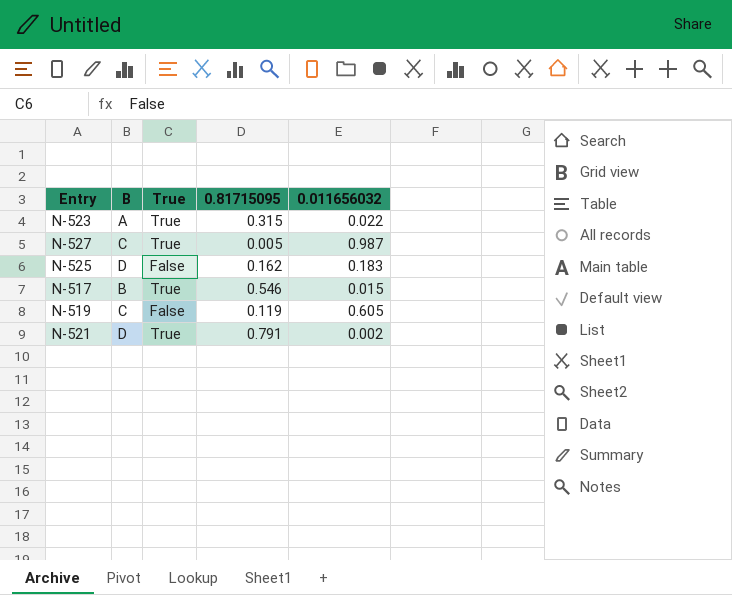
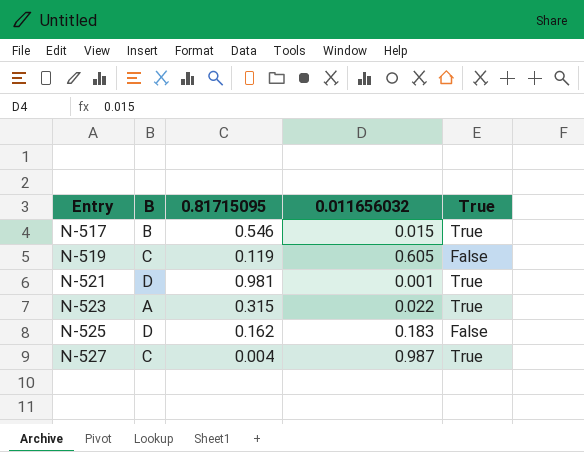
row order: none -> Entry ascending
column True | position: 3 -> 5
N-521 | 0.81715095: 0.791 -> 0.981
N-521 | 0.011656032: 0.002 -> 0.001
N-527 | 0.81715095: 0.005 -> 0.004

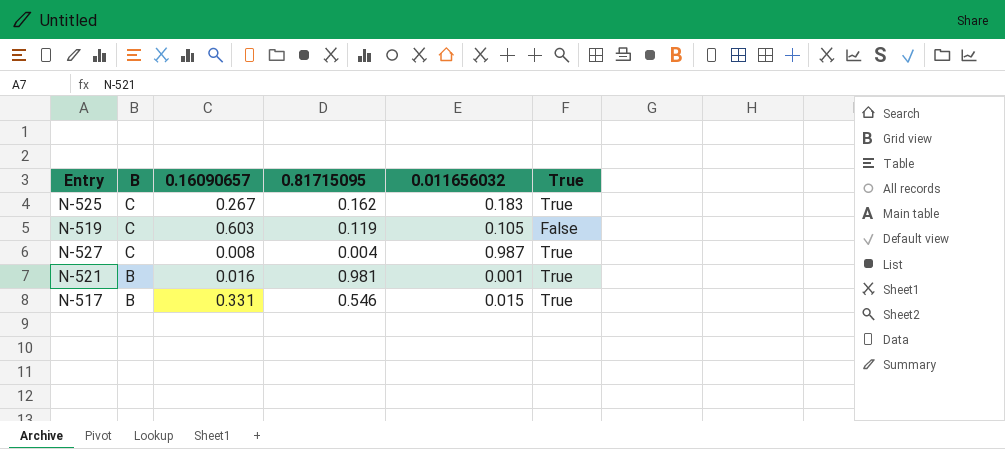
row order: Entry ascending -> B descending
column 0.16090657 | position: none -> 3
row N-523: A | 0.315 | 0.022 | True -> none
N-525 | B: D -> C
N-525 | True: False -> True
N-519 | 0.011656032: 0.605 -> 0.105
N-521 | B: D -> B

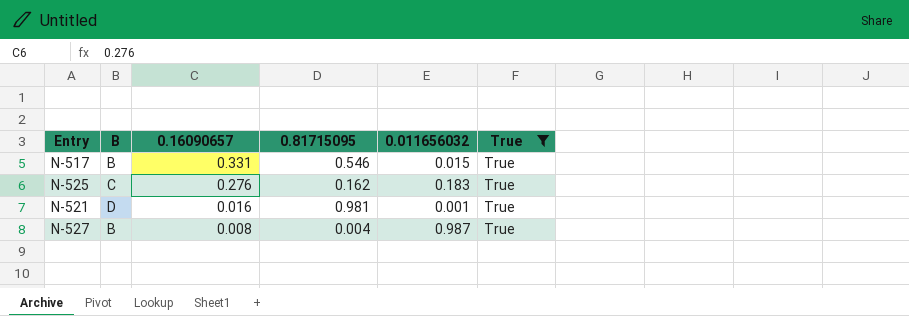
filter: none -> True = True
row order: B descending -> 0.16090657 descending
N-525 | 0.16090657: 0.267 -> 0.276
N-521 | B: B -> D
N-527 | B: C -> B

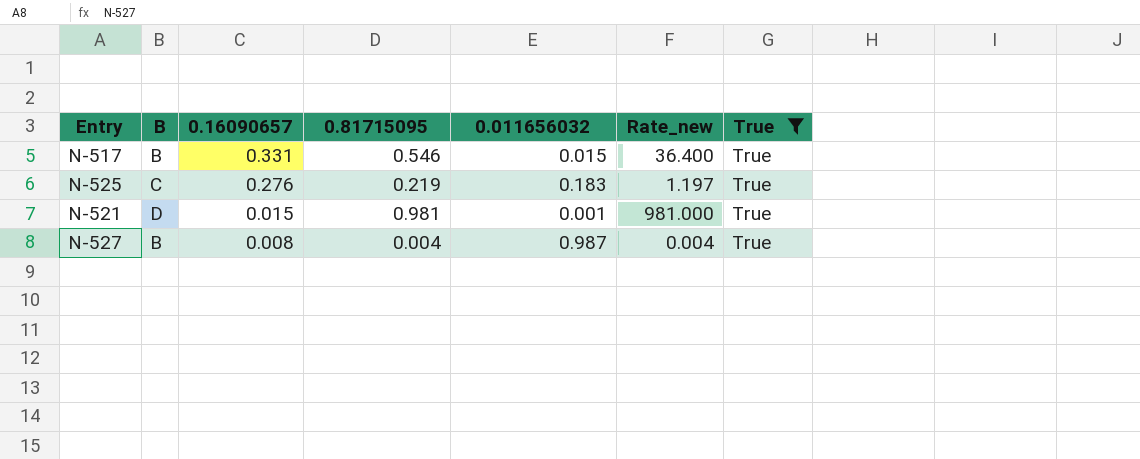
column Rate_new | formula: none -> [0.81715095] / [0.011656032]
N-525 | 0.81715095: 0.162 -> 0.219
N-521 | 0.16090657: 0.016 -> 0.015

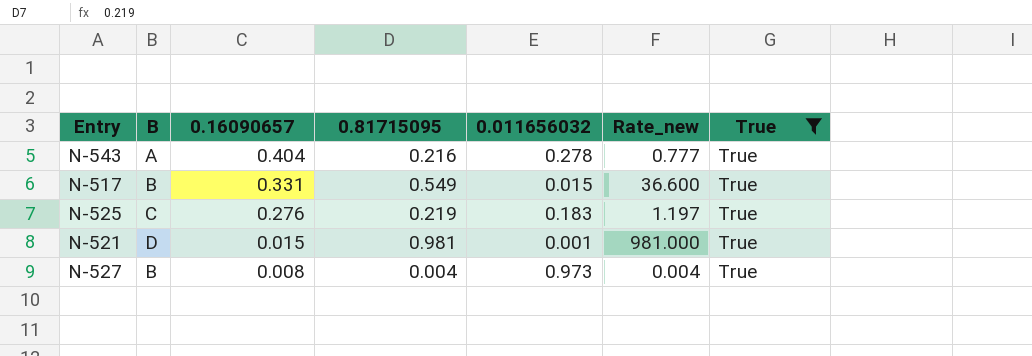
row N-543: none -> A | 0.404 | 0.216 | 0.278 | 0.777 | True
N-517 | 0.81715095: 0.546 -> 0.549
N-517 | Rate_new: 36.400 -> 36.600
N-527 | 0.011656032: 0.987 -> 0.973

